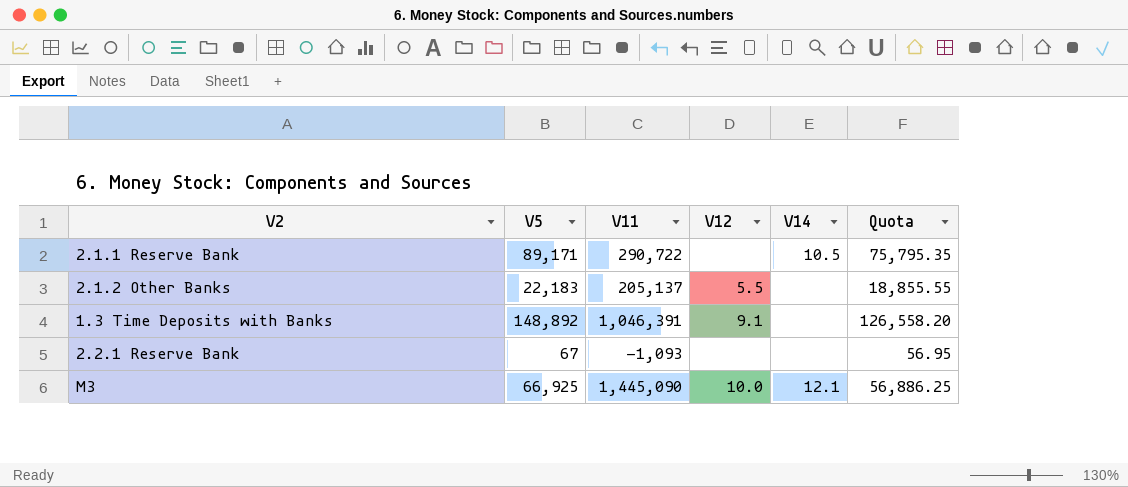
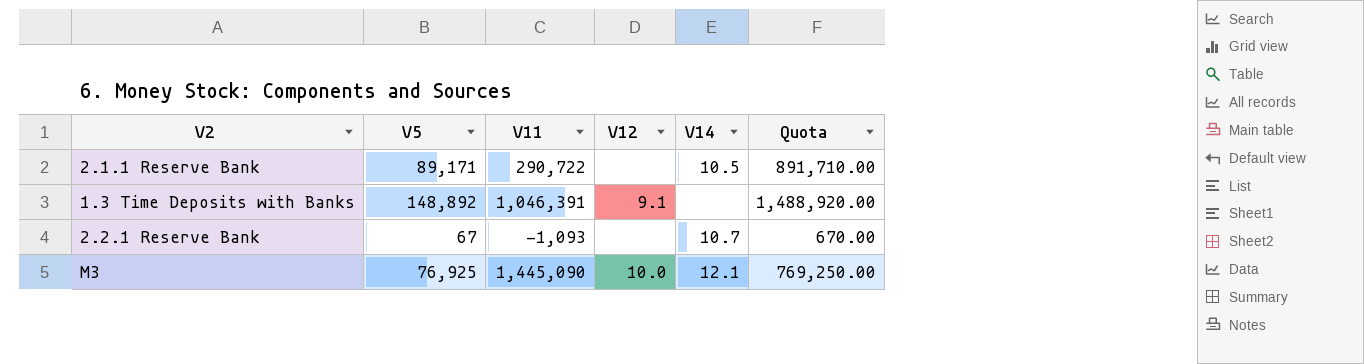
column Quota | formula: [V5] * 0.85 -> [V5] * 10
row 2.1.2 Other Banks: 22,183 | 205,137 | 5.5 | none | 18,855.55 -> none
2.2.1 Reserve Bank | V14: none -> 10.7
M3 | V5: 66,925 -> 76,925

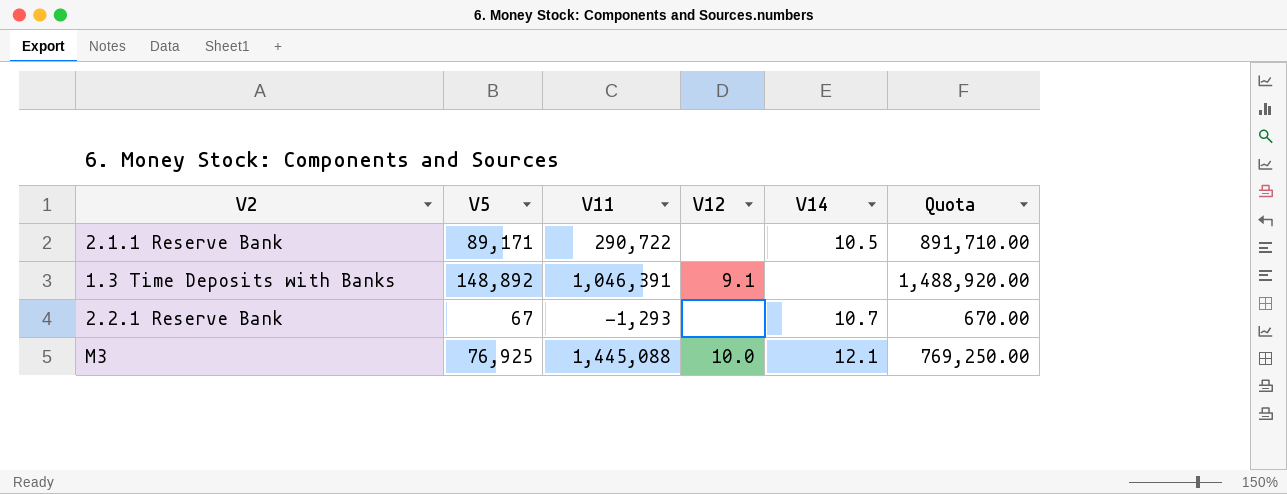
2.2.1 Reserve Bank | V11: -1,093 -> -1,293
M3 | V11: 1,445,090 -> 1,445,088

